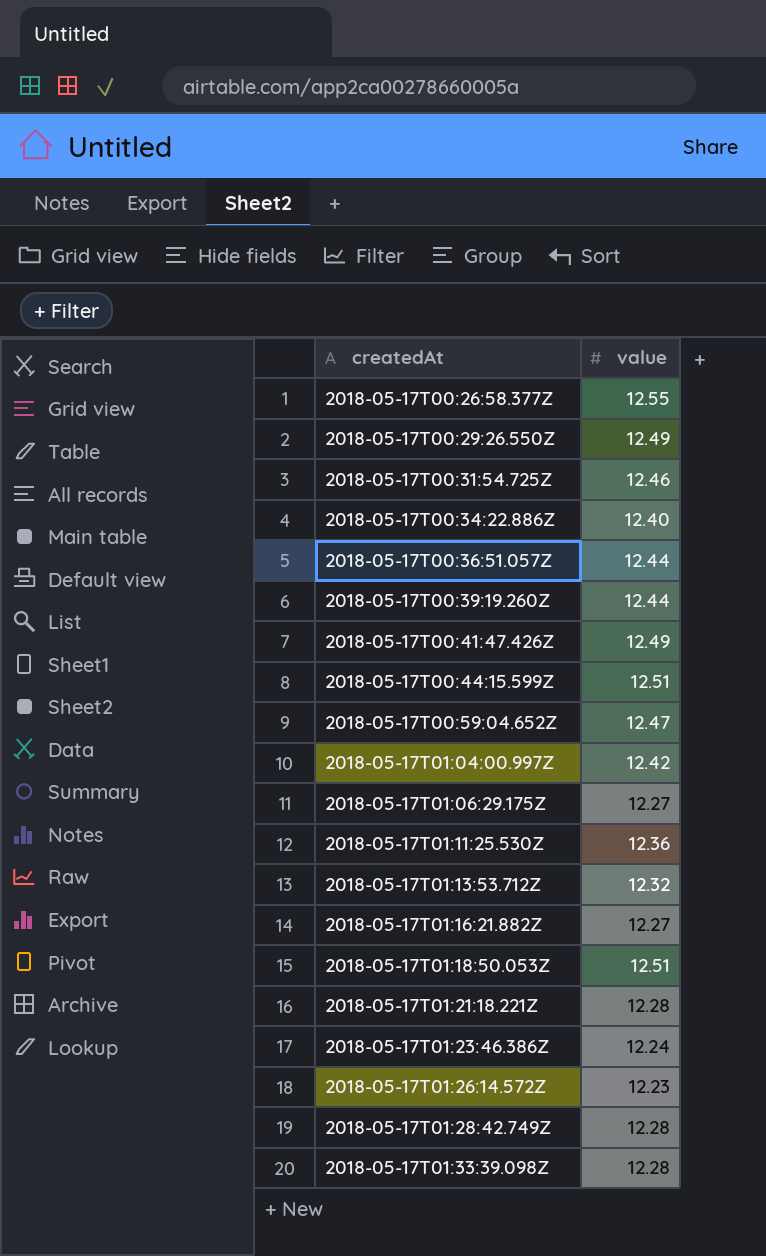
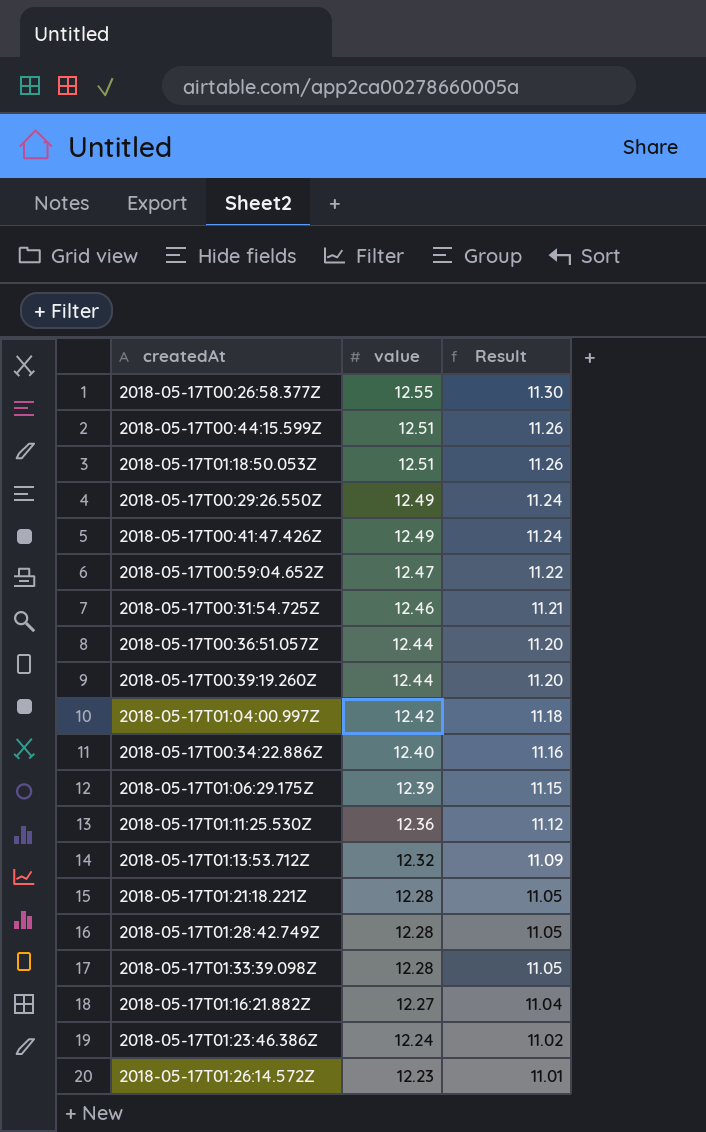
row order: createdAt ascending -> value descending
column Result | formula: none -> [value] * 0.9
2018-05-17T01:06:29.175Z | value: 12.27 -> 12.39

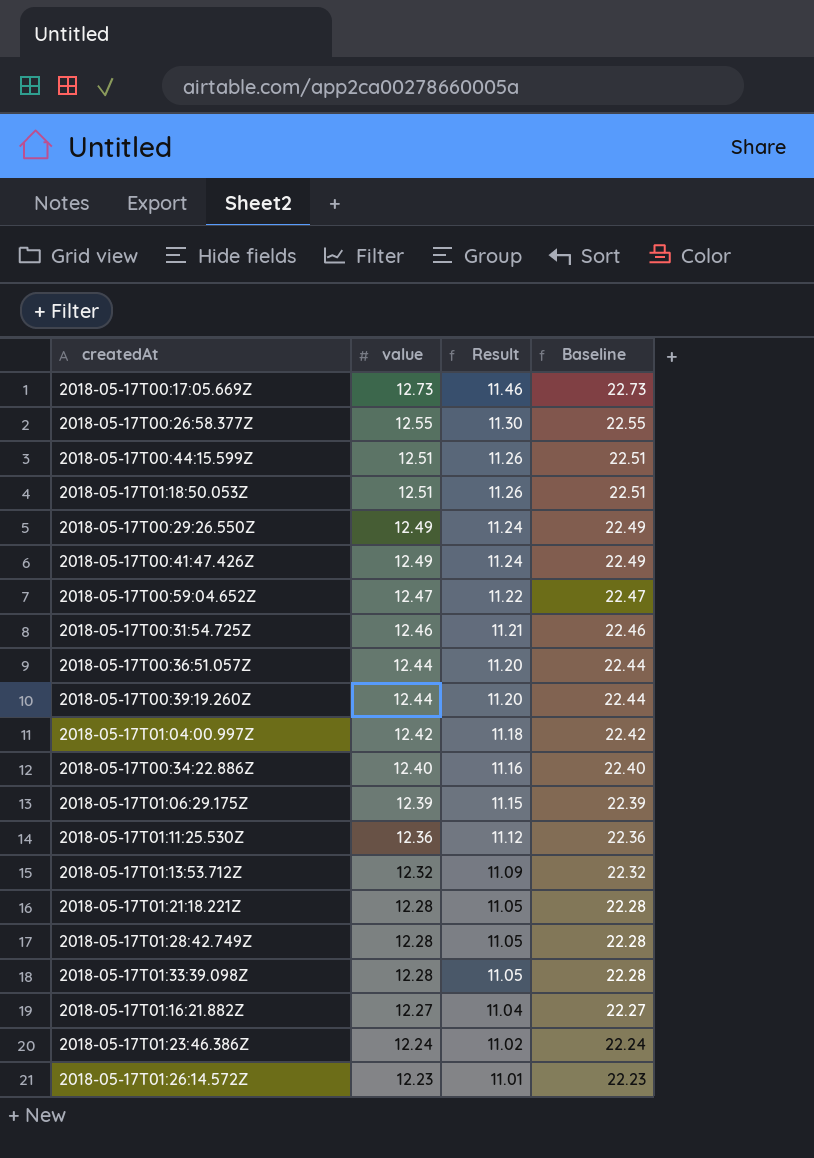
column Baseline | formula: none -> [value] + 10
row 2018-05-17T00:17:05.669Z: none -> 12.73 | 11.46 | 22.73

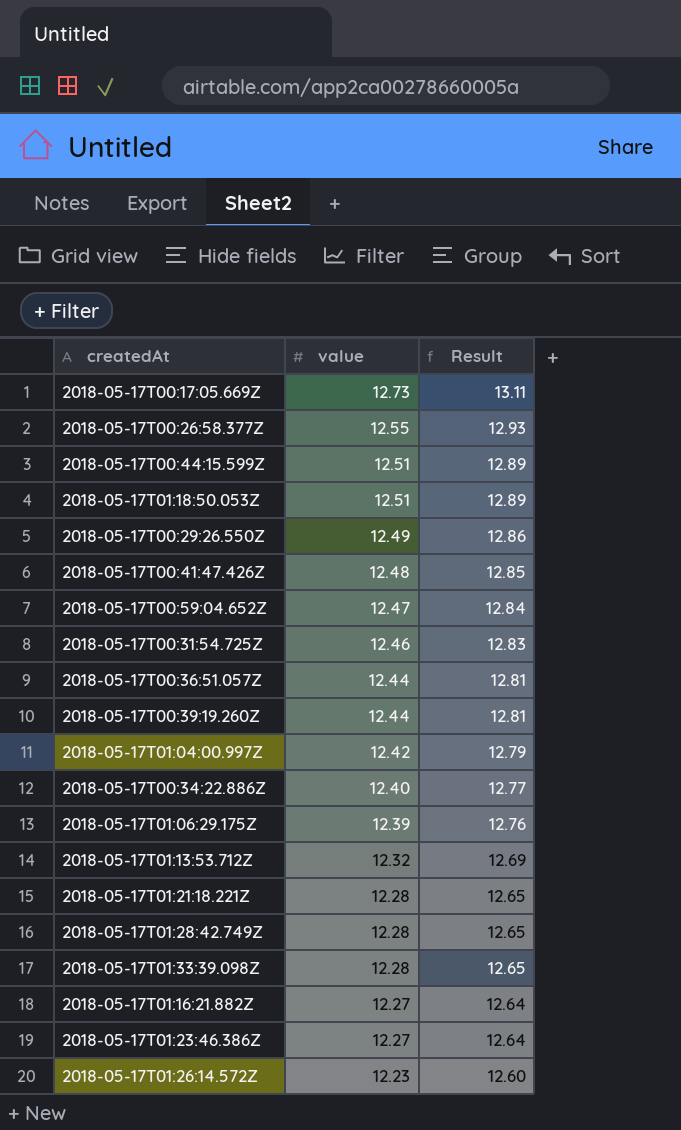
column Baseline | formula: [value] + 10 -> none
column Result | formula: [value] * 0.9 -> [value] * 1.03
row 2018-05-17T01:11:25.530Z: 12.36 | 11.12 | 22.36 -> none
2018-05-17T00:41:47.426Z | value: 12.49 -> 12.48
2018-05-17T01:23:46.386Z | value: 12.24 -> 12.27

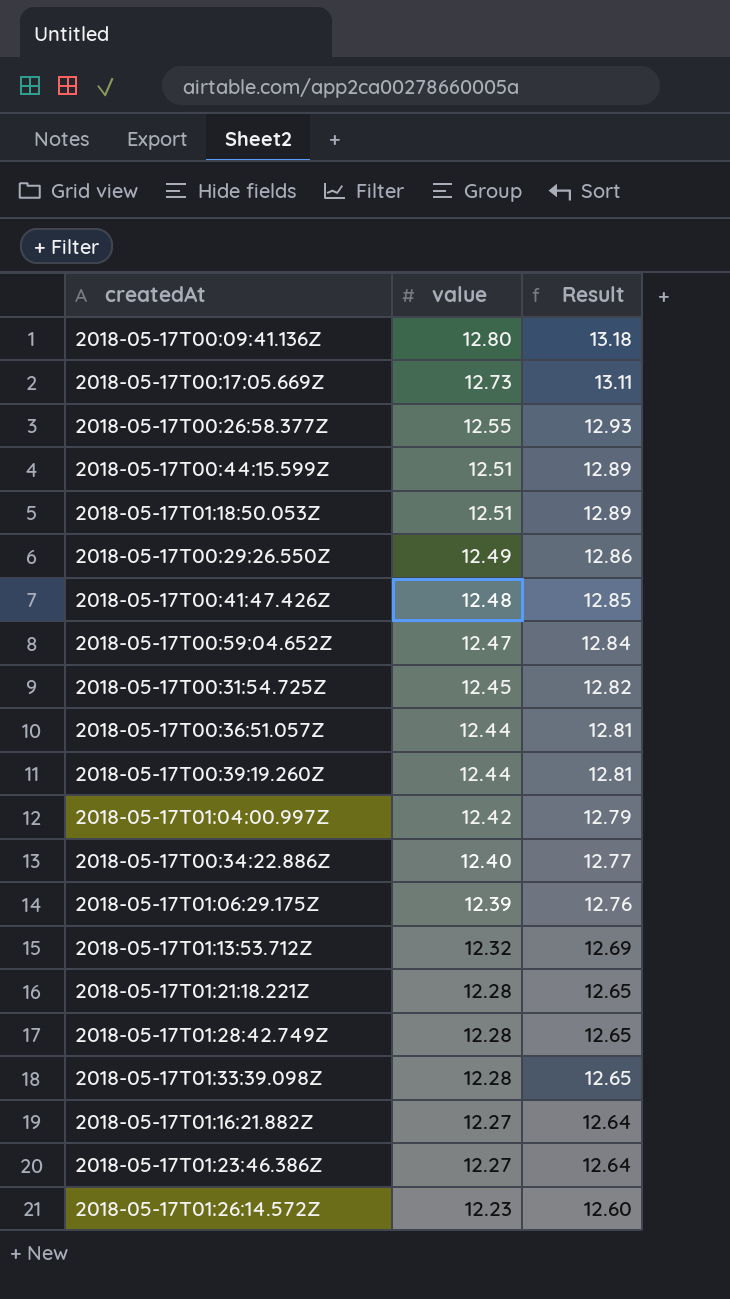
row 2018-05-17T00:09:41.136Z: none -> 12.80 | 13.18
2018-05-17T00:31:54.725Z | value: 12.46 -> 12.45
2018-05-17T00:31:54.725Z | Result: 12.83 -> 12.82

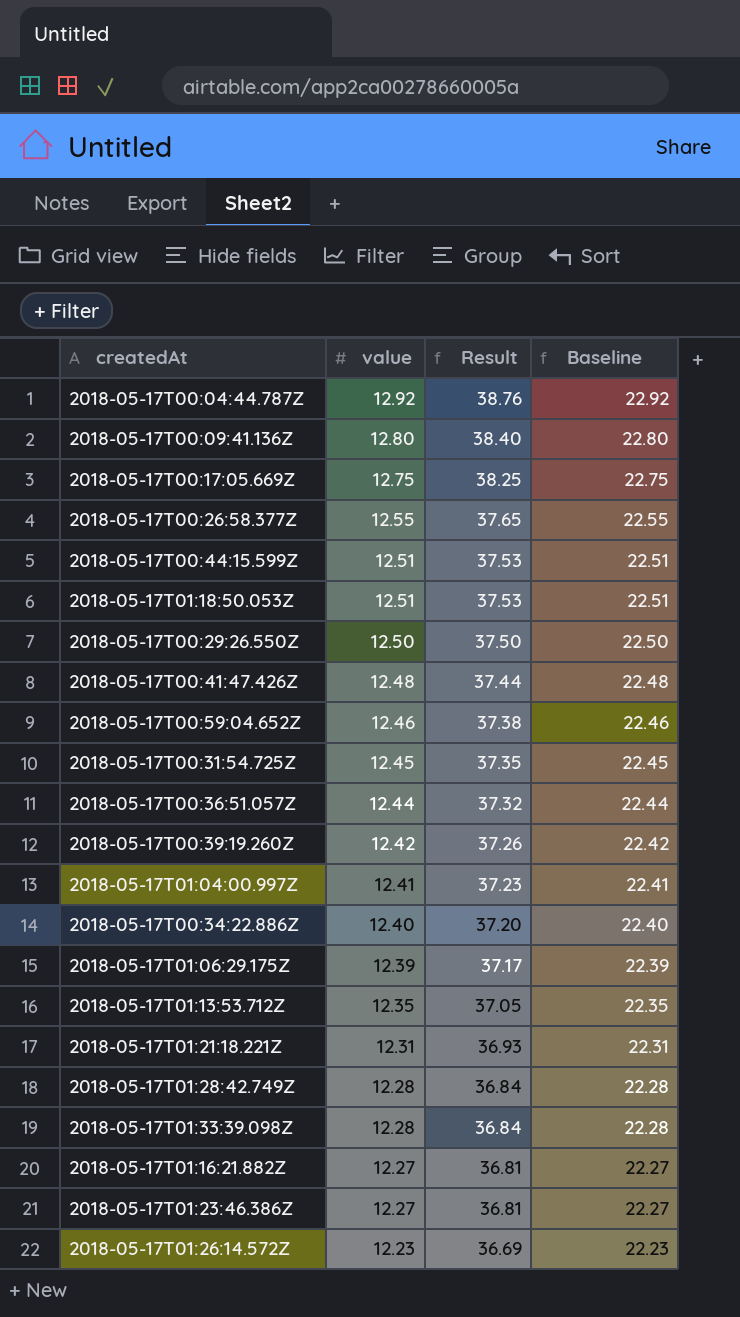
column Result | formula: [value] * 1.03 -> [value] * 3
column Baseline | formula: none -> [value] + 10
row 2018-05-17T00:04:44.787Z: none -> 12.92 | 38.76 | 22.92
2018-05-17T00:17:05.669Z | value: 12.73 -> 12.75
2018-05-17T00:29:26.550Z | value: 12.49 -> 12.50
2018-05-17T00:59:04.652Z | value: 12.47 -> 12.46
2018-05-17T00:39:19.260Z | value: 12.44 -> 12.42
2018-05-17T01:04:00.997Z | value: 12.42 -> 12.41
2018-05-17T01:13:53.712Z | value: 12.32 -> 12.35
2018-05-17T01:21:18.221Z | value: 12.28 -> 12.31

